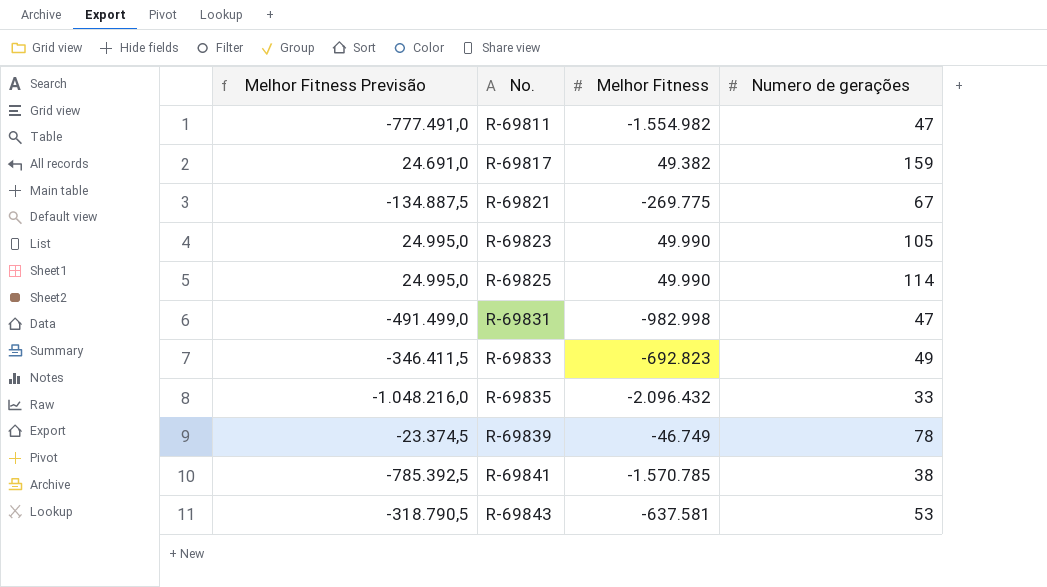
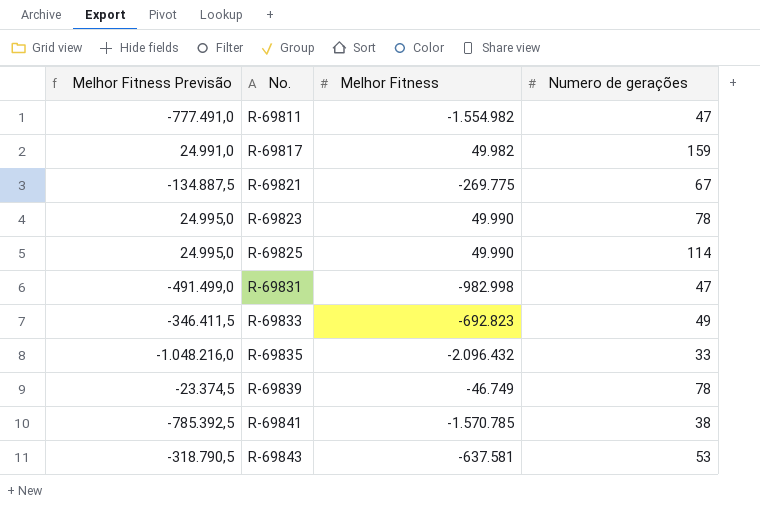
R-69817 | Melhor Fitness Previsão: 24.691,0 -> 24.991,0
R-69817 | Melhor Fitness: 49.382 -> 49.982
R-69823 | Numero de gerações: 105 -> 78

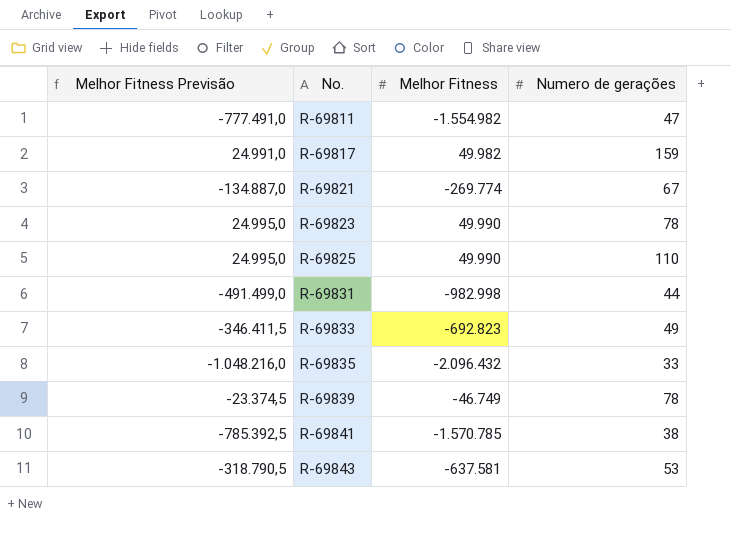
R-69821 | Melhor Fitness Previsão: -134.887,5 -> -134.887,0
R-69821 | Melhor Fitness: -269.775 -> -269.774
R-69825 | Numero de gerações: 114 -> 110
R-69831 | Numero de gerações: 47 -> 44

